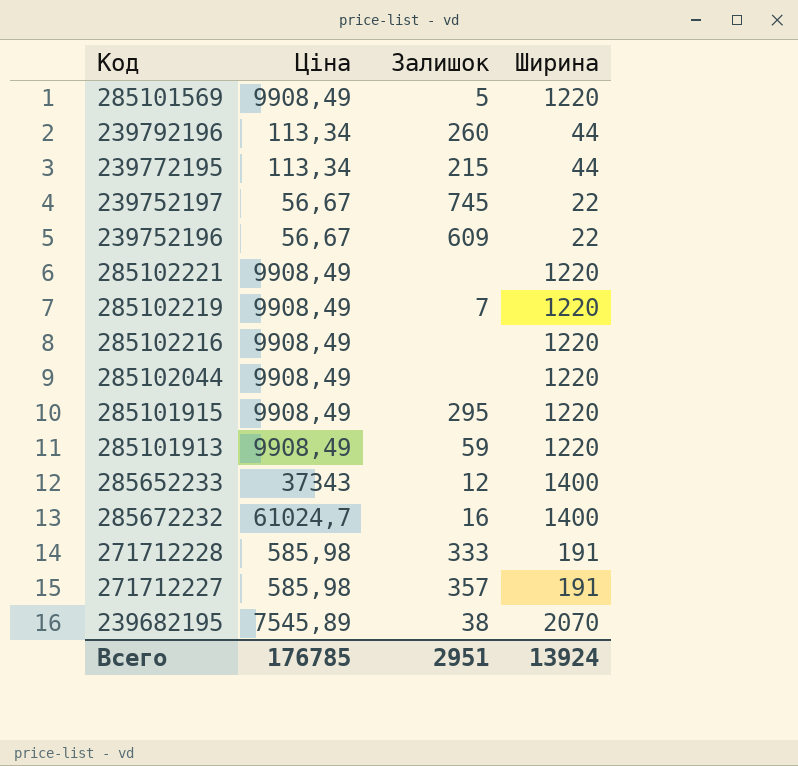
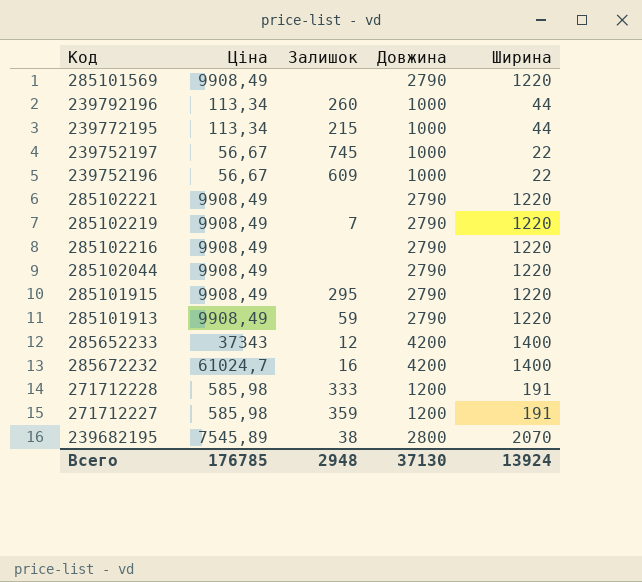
column Довжина | position: none -> 4
285101569 | Залишок: 5 -> none
271712227 | Залишок: 357 -> 359
Всего | Залишок: 2951 -> 2948

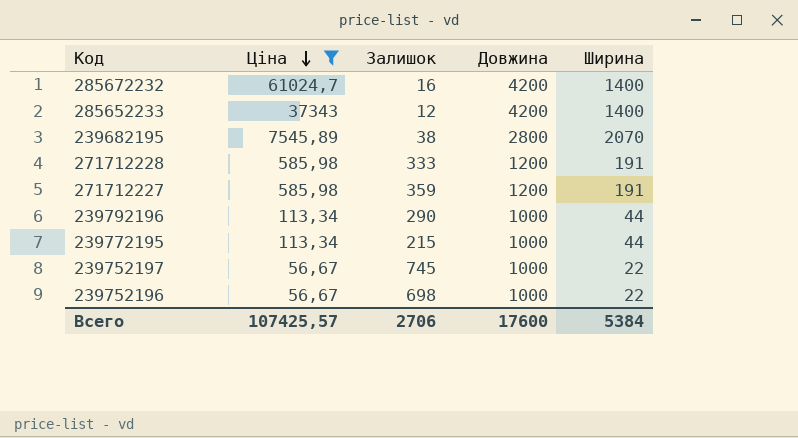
filter: none -> Ціна != 9908,49
row order: none -> Ціна descending
239792196 | Залишок: 260 -> 290
239752196 | Залишок: 609 -> 698
Всего | Ціна: 176785 -> 107425,57
Всего | Залишок: 2948 -> 2706
Всего | Довжина: 37130 -> 17600
Всего | Ширина: 13924 -> 5384

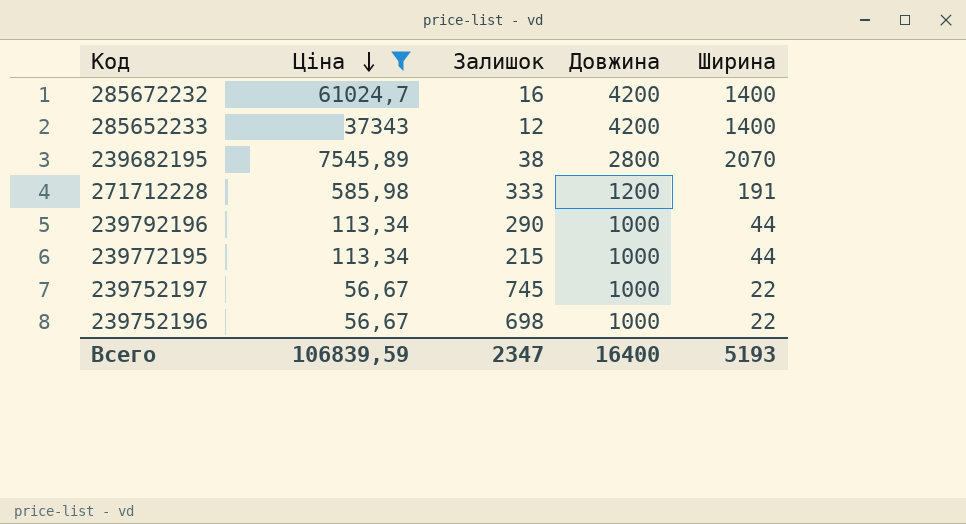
row 271712227: 585,98 | 359 | 1200 | 191 -> none
Всего | Ціна: 107425,57 -> 106839,59
Всего | Залишок: 2706 -> 2347
Всего | Довжина: 17600 -> 16400
Всего | Ширина: 5384 -> 5193

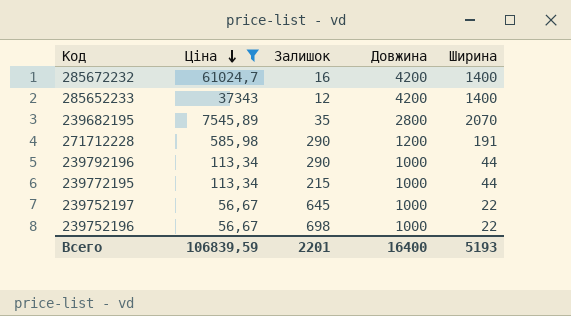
239682195 | Залишок: 38 -> 35
271712228 | Залишок: 333 -> 290
239752197 | Залишок: 745 -> 645
Всего | Залишок: 2347 -> 2201

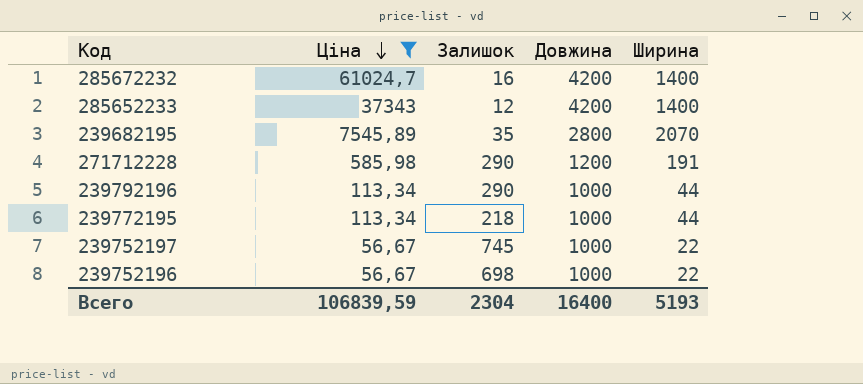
239772195 | Залишок: 215 -> 218
239752197 | Залишок: 645 -> 745
Всего | Залишок: 2201 -> 2304

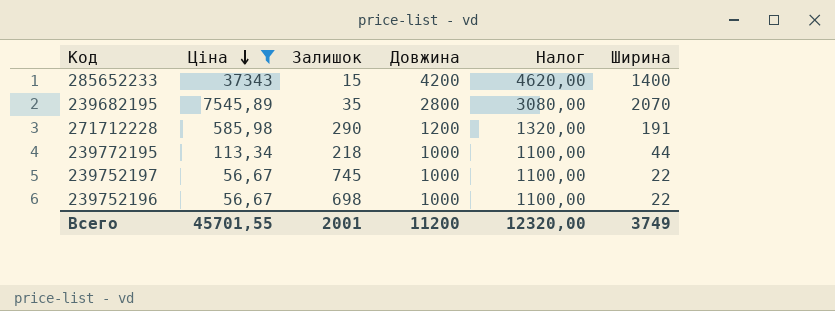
column Налог | formula: none -> [Довжина] * 1,1
row 285672232: 61024,7 | 16 | 4200 | 1400 -> none
row 239792196: 113,34 | 290 | 1000 | 44 -> none
285652233 | Залишок: 12 -> 15
Всего | Ціна: 106839,59 -> 45701,55
Всего | Залишок: 2304 -> 2001
Всего | Довжина: 16400 -> 11200
Всего | Ширина: 5193 -> 3749

